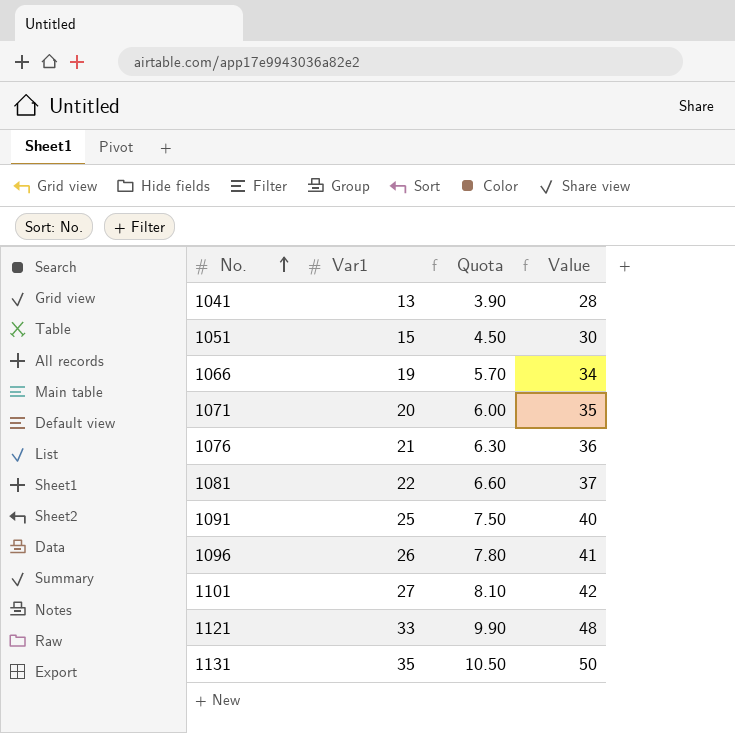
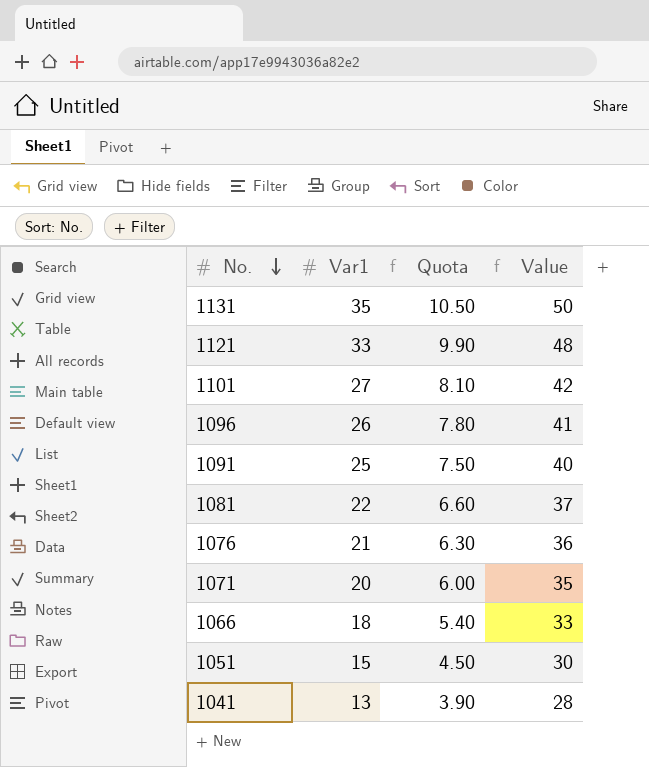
row order: No. ascending -> No. descending
1066 | Var1: 19 -> 18
1066 | Quota: 5.70 -> 5.40
1066 | Value: 34 -> 33

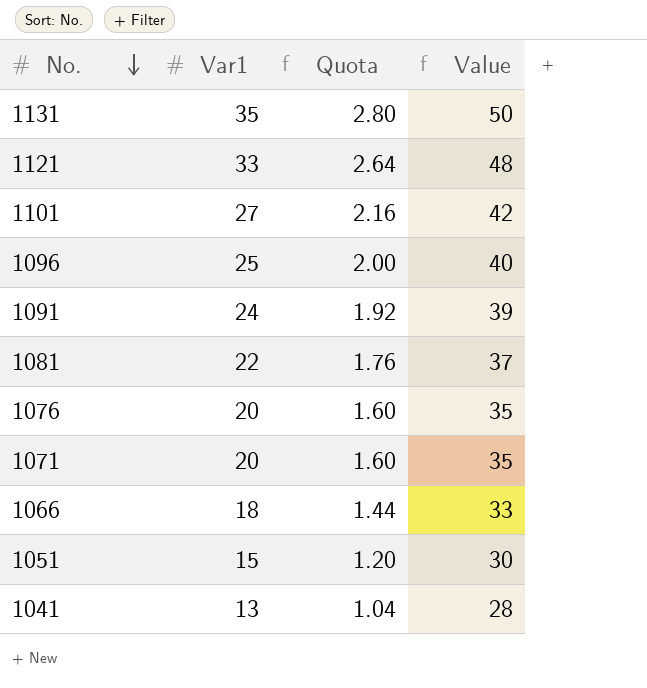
column Quota | formula: [Var1] * 0.3 -> [Var1] * 0.08
1096 | Var1: 26 -> 25
1096 | Value: 41 -> 40
1091 | Var1: 25 -> 24
1091 | Value: 40 -> 39
1076 | Var1: 21 -> 20
1076 | Value: 36 -> 35

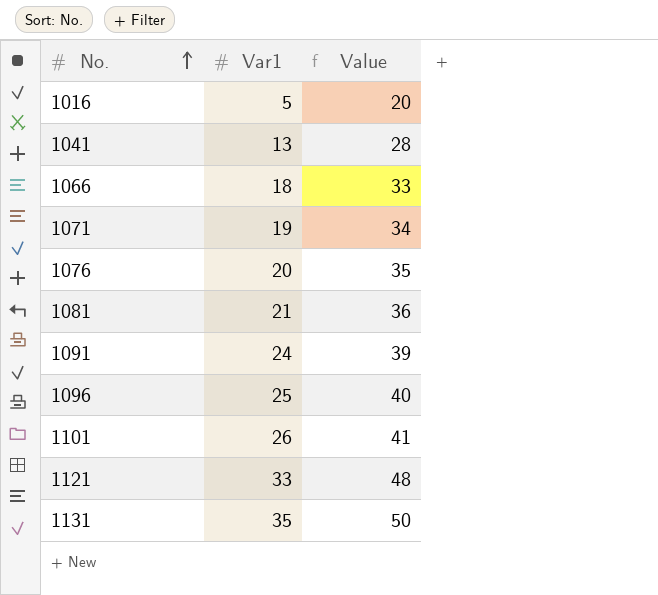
row order: No. descending -> No. ascending
column Quota | formula: [Var1] * 0.08 -> none
row 1051: 15 | 1.20 | 30 -> none
row 1016: none -> 5 | 20
1071 | Var1: 20 -> 19
1071 | Value: 35 -> 34
1081 | Var1: 22 -> 21
1081 | Value: 37 -> 36
1101 | Var1: 27 -> 26
1101 | Value: 42 -> 41

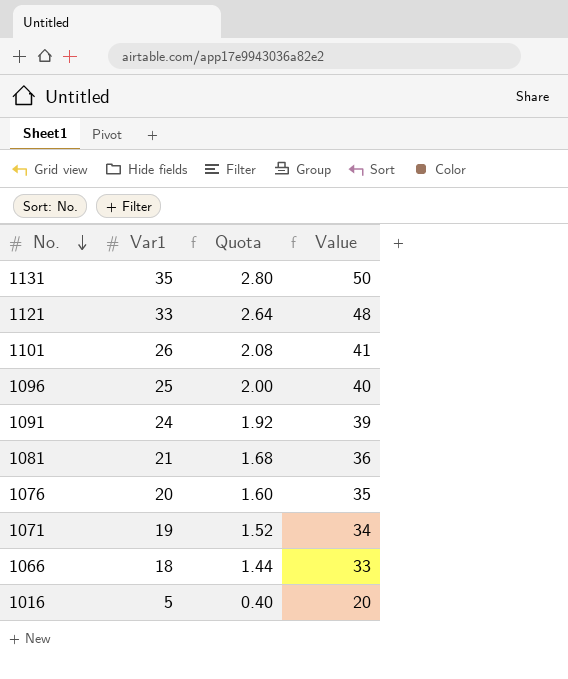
row order: No. ascending -> No. descending
column Quota | formula: none -> [Var1] * 0.08
row 1041: 13 | 28 -> none

